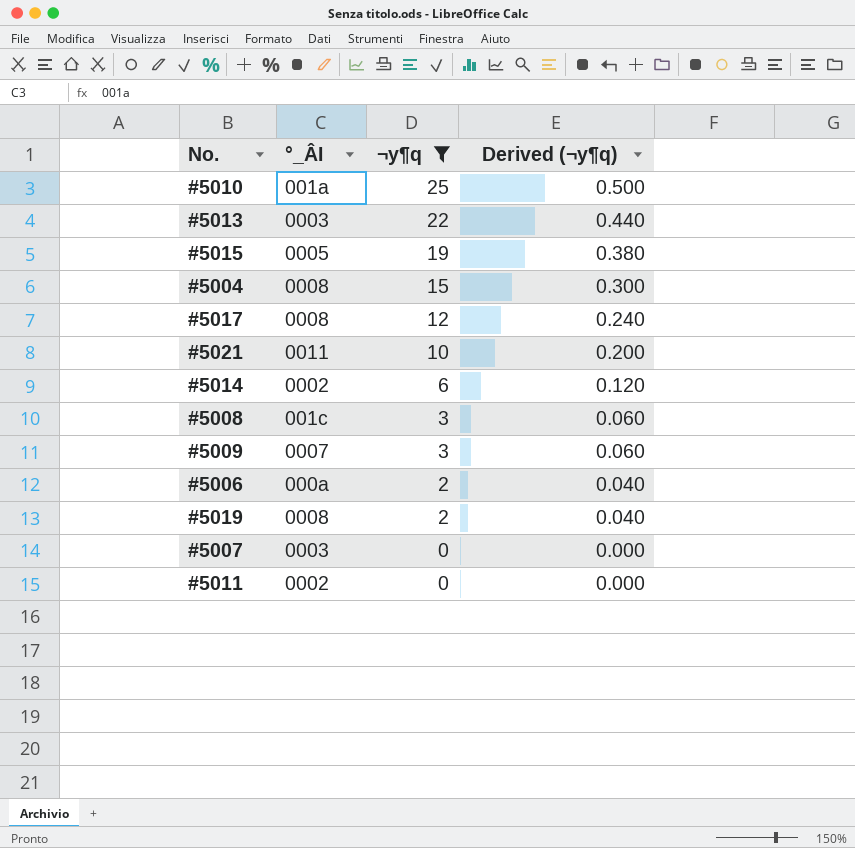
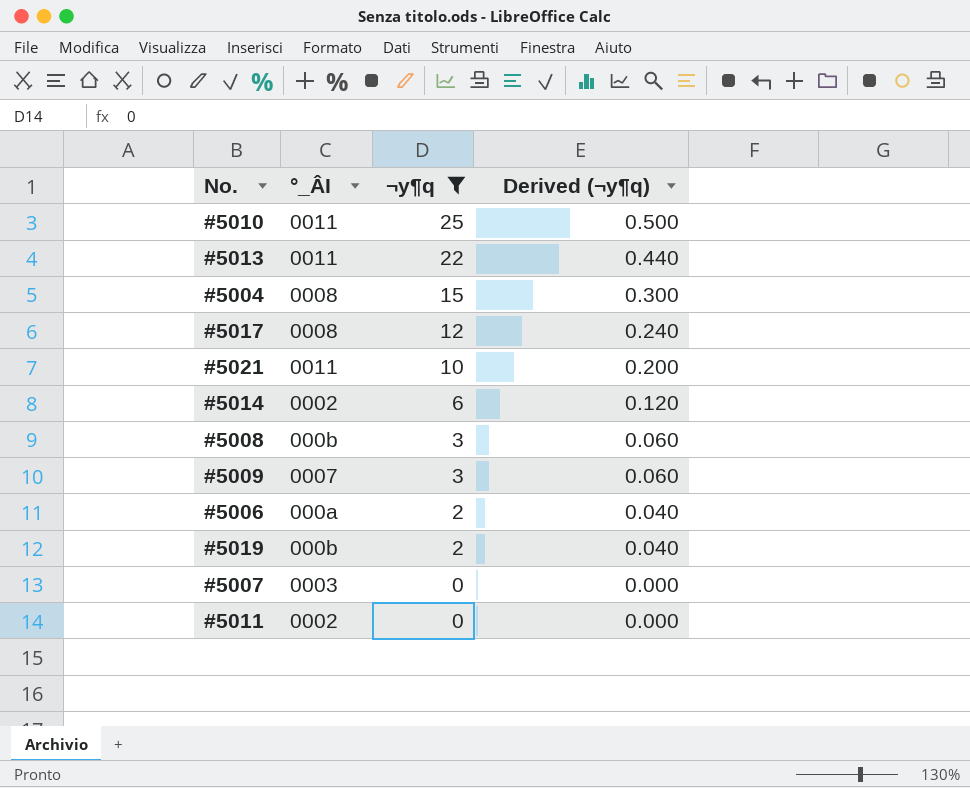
row #5015: 0005 | 19 | 0.380 -> none
#5010 | °_ÂI: 001a -> 0011
#5013 | °_ÂI: 0003 -> 0011
#5008 | °_ÂI: 001c -> 000b
#5019 | °_ÂI: 0008 -> 000b

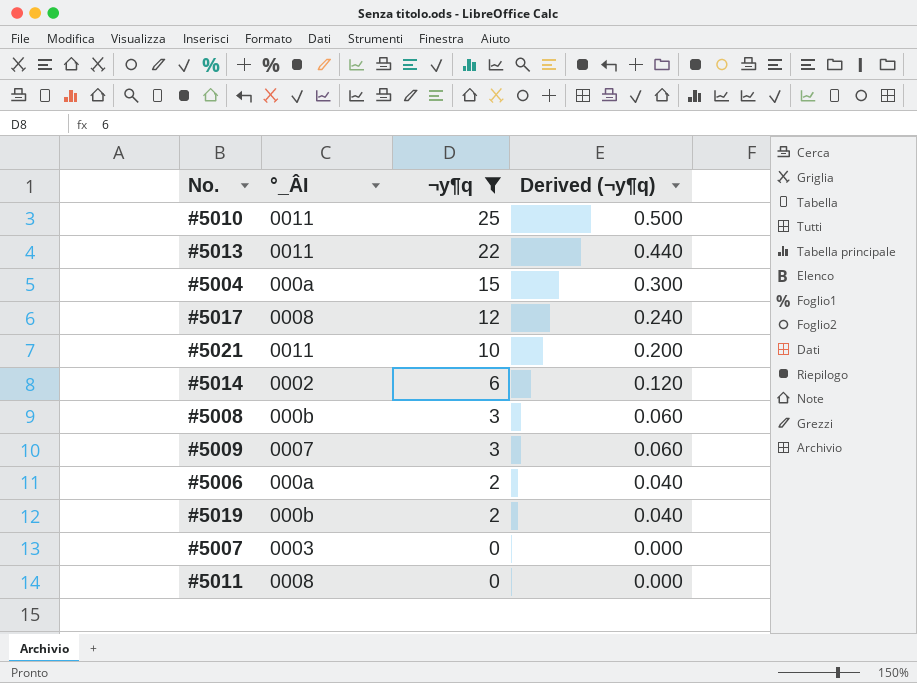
#5004 | °_ÂI: 0008 -> 000a
#5011 | °_ÂI: 0002 -> 0008

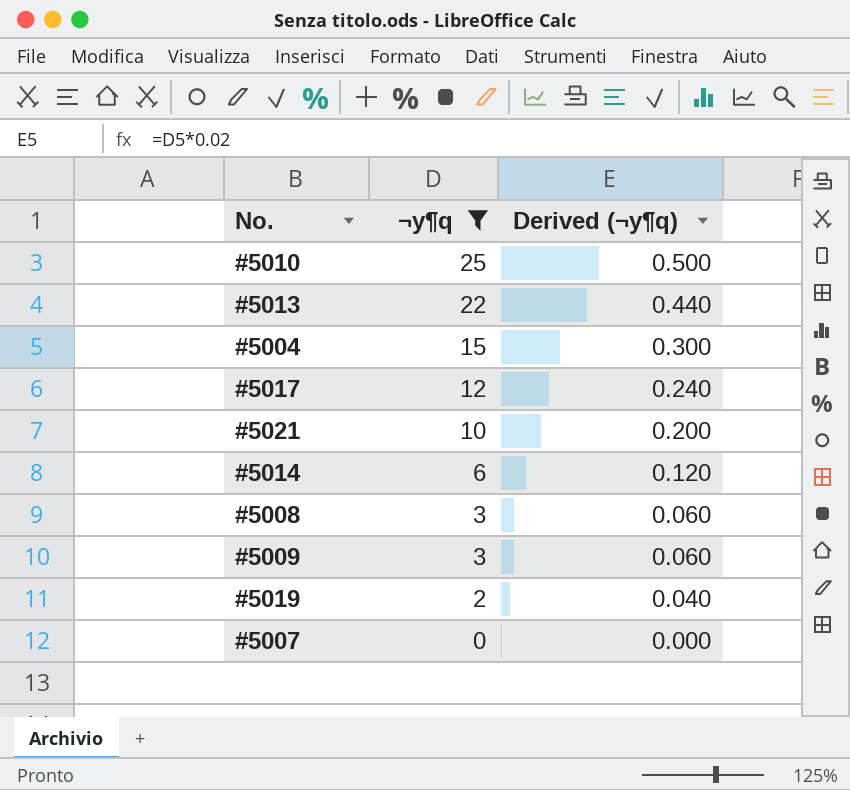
column °_ÂI | position: 2 -> none
row #5006: 000a | 2 | 0.040 -> none
row #5011: 0008 | 0 | 0.000 -> none

